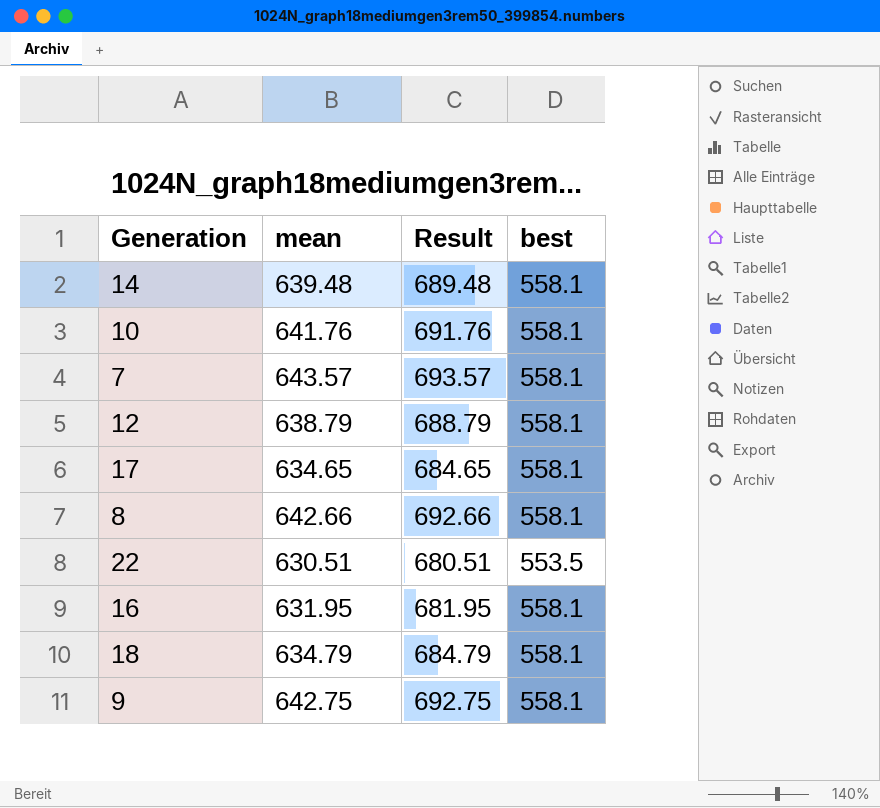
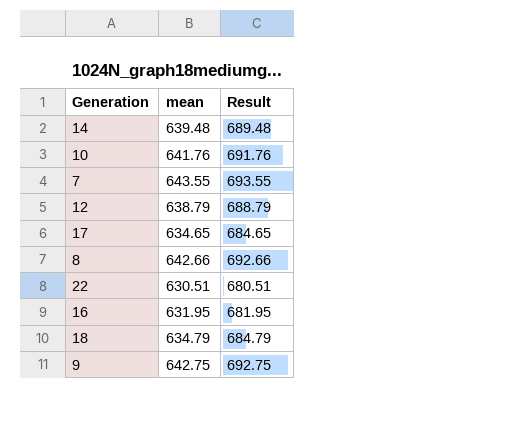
column best | position: 4 -> none
7 | mean: 643.57 -> 643.55
7 | Result: 693.57 -> 693.55

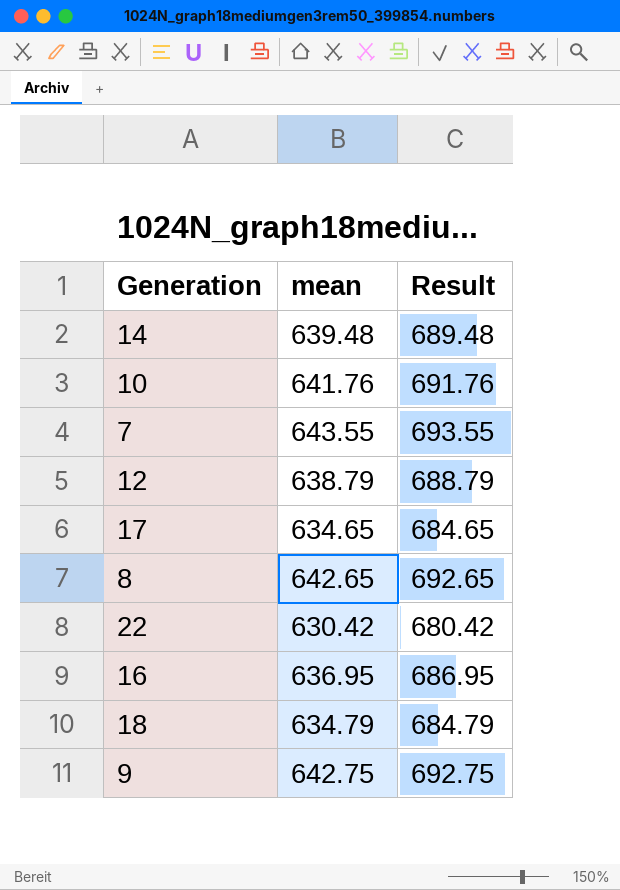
8 | mean: 642.66 -> 642.65
8 | Result: 692.66 -> 692.65
22 | mean: 630.51 -> 630.42
22 | Result: 680.51 -> 680.42
16 | mean: 631.95 -> 636.95
16 | Result: 681.95 -> 686.95

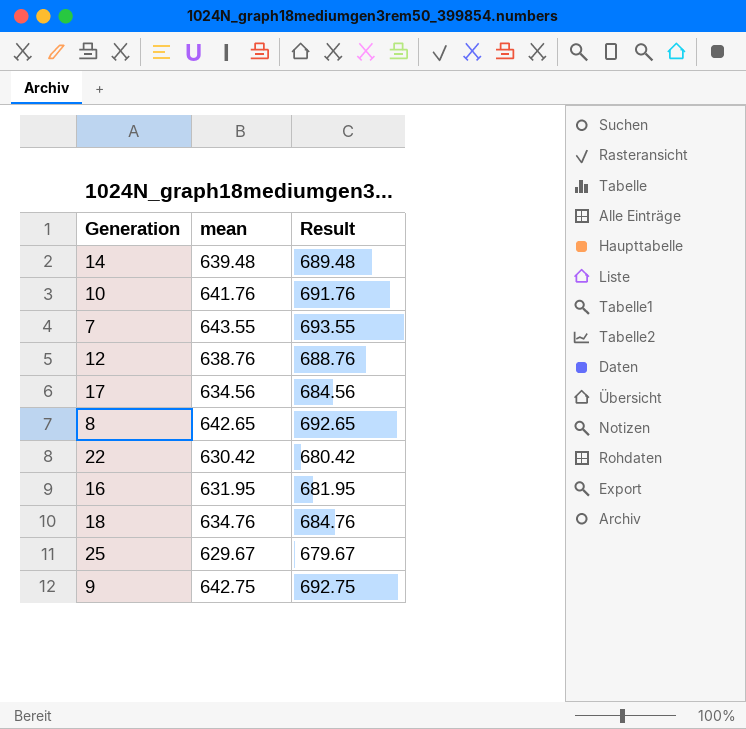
12 | mean: 638.79 -> 638.76
12 | Result: 688.79 -> 688.76
17 | mean: 634.65 -> 634.56
17 | Result: 684.65 -> 684.56
16 | mean: 636.95 -> 631.95
16 | Result: 686.95 -> 681.95
18 | mean: 634.79 -> 634.76
18 | Result: 684.79 -> 684.76
row 25: none -> 629.67 | 679.67

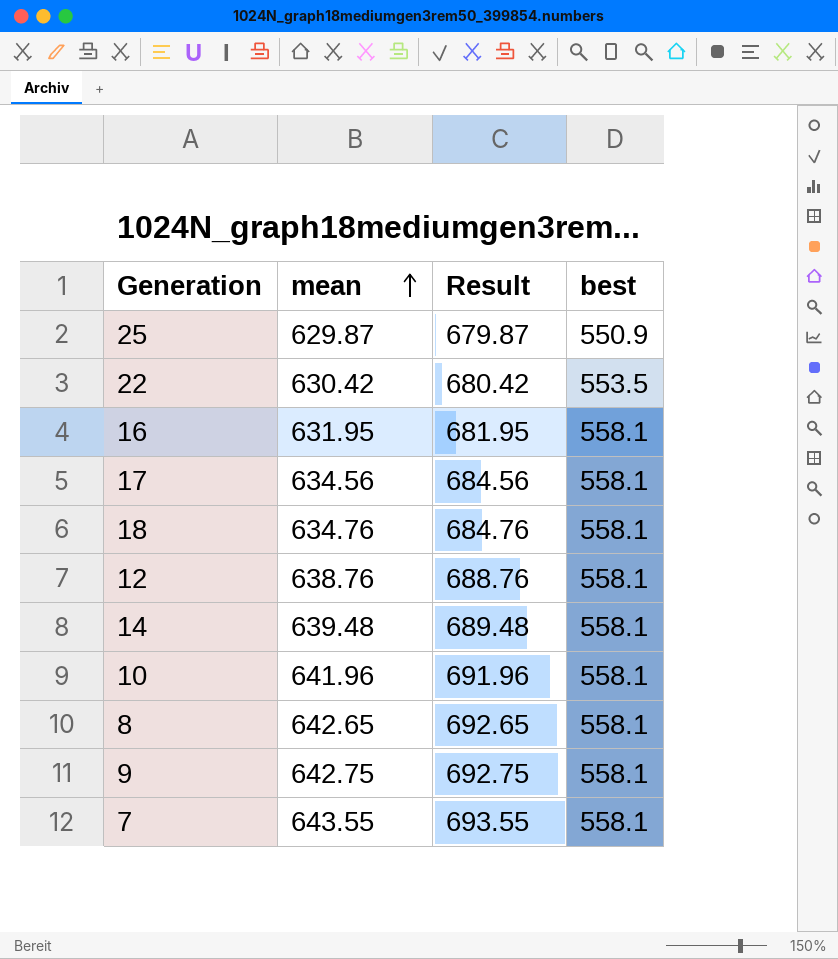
row order: none -> mean ascending
column best | position: none -> 4
25 | mean: 629.67 -> 629.87
25 | Result: 679.67 -> 679.87
10 | mean: 641.76 -> 641.96
10 | Result: 691.76 -> 691.96

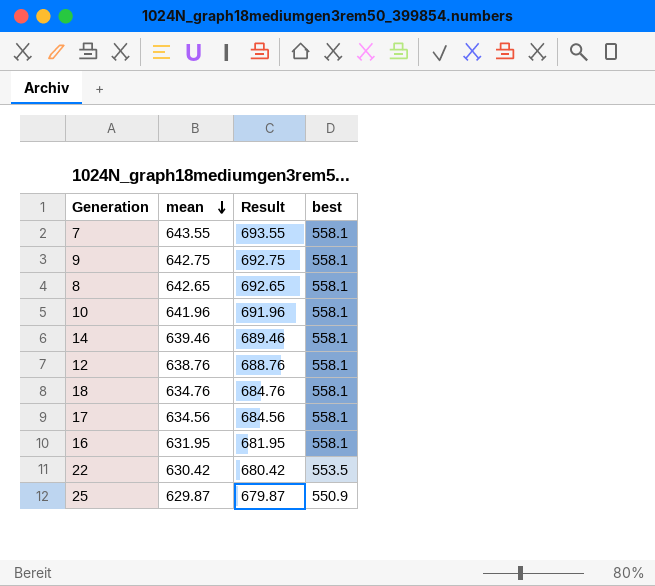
row order: mean ascending -> mean descending
14 | mean: 639.48 -> 639.46
14 | Result: 689.48 -> 689.46

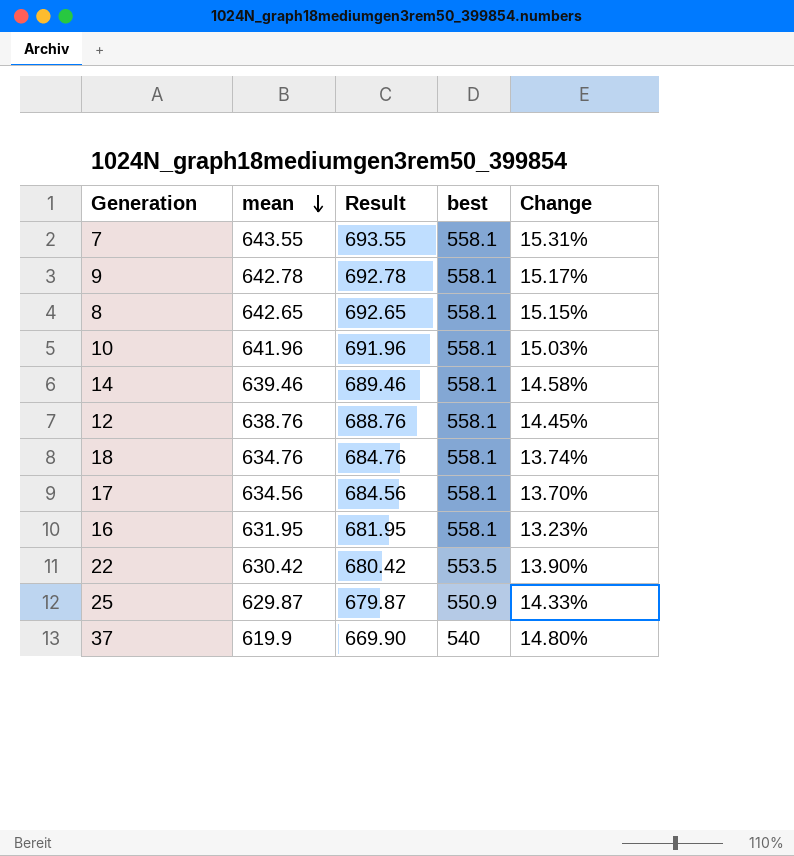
column Change | formula: none -> ([mean] - [best]) / [best]
9 | mean: 642.75 -> 642.78
9 | Result: 692.75 -> 692.78
row 37: none -> 619.9 | 669.90 | 540 | 14.80%

